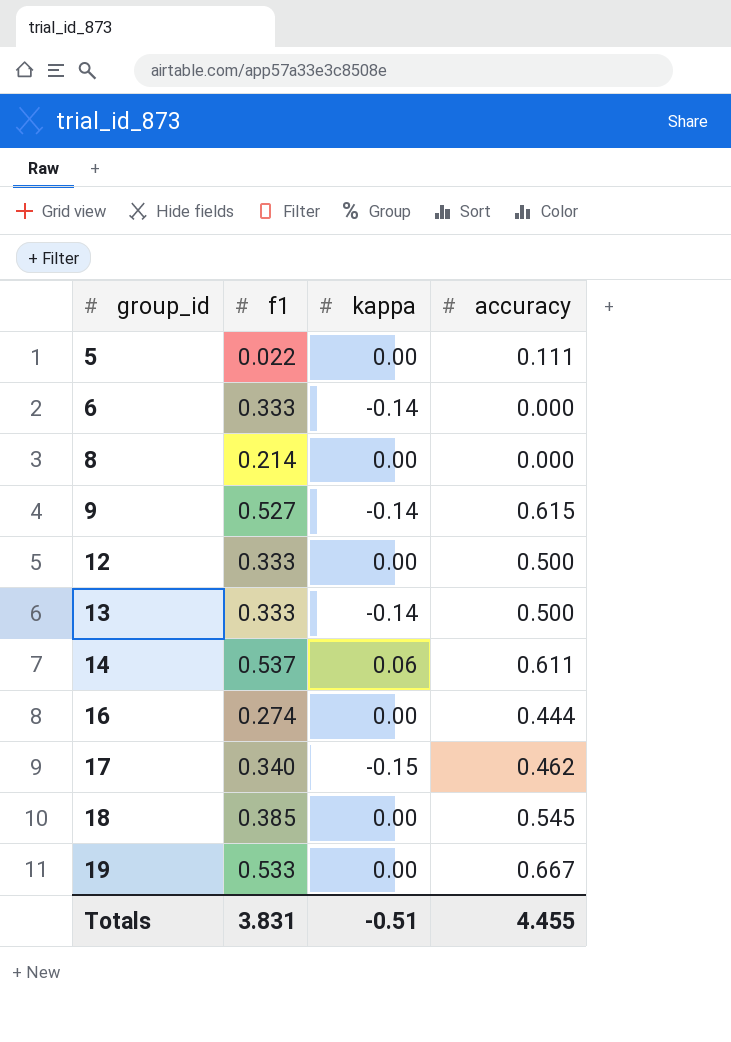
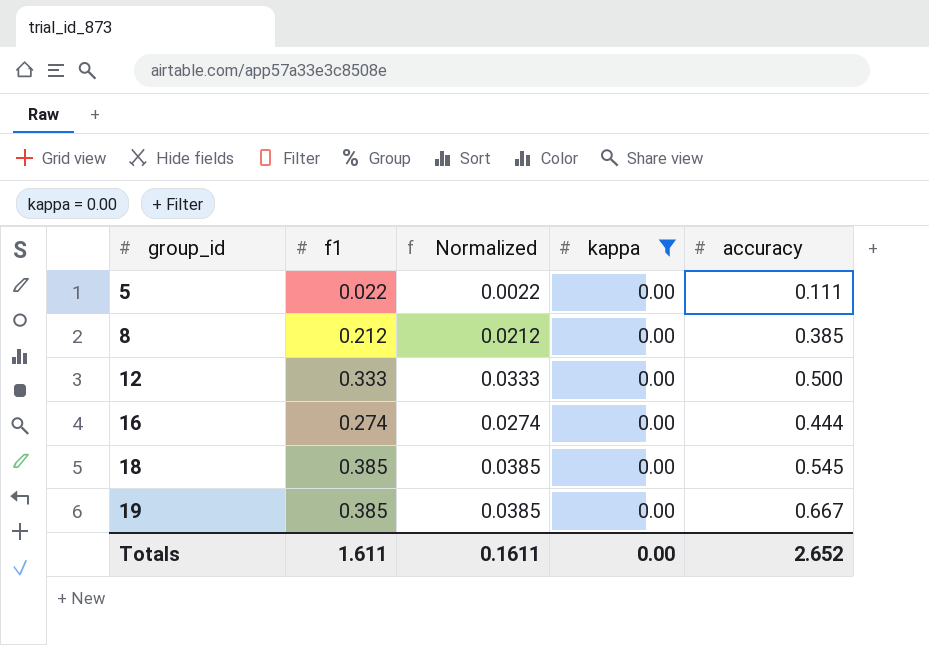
filter: none -> kappa = 0.00
column Normalized | formula: none -> [f1] * 0.1
8 | f1: 0.214 -> 0.212
8 | accuracy: 0.000 -> 0.385
19 | f1: 0.533 -> 0.385
Totals | f1: 3.831 -> 1.611
Totals | kappa: -0.51 -> 0.00
Totals | accuracy: 4.455 -> 2.652

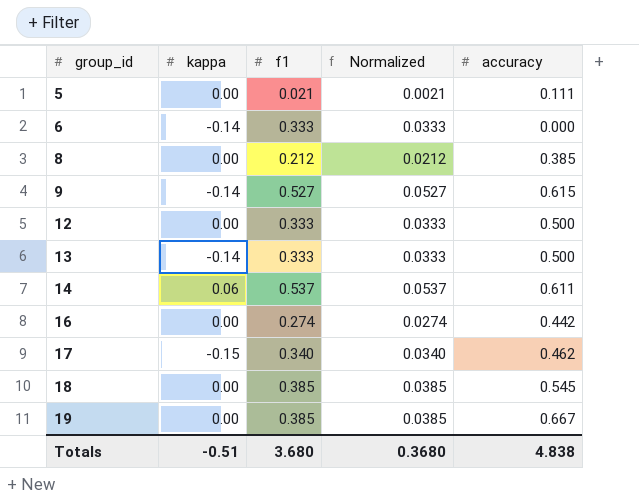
filter: kappa = 0.00 -> none
column kappa | position: 4 -> 2
5 | f1: 0.022 -> 0.021
5 | Normalized: 0.0022 -> 0.0021
16 | accuracy: 0.444 -> 0.442
Totals | kappa: 0.00 -> -0.51
Totals | f1: 1.611 -> 3.680
Totals | Normalized: 0.1611 -> 0.3680
Totals | accuracy: 2.652 -> 4.838

